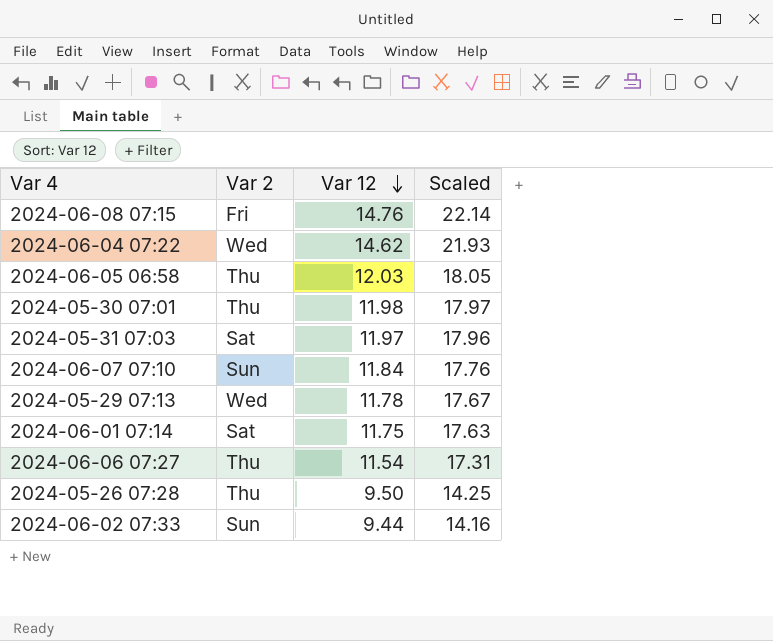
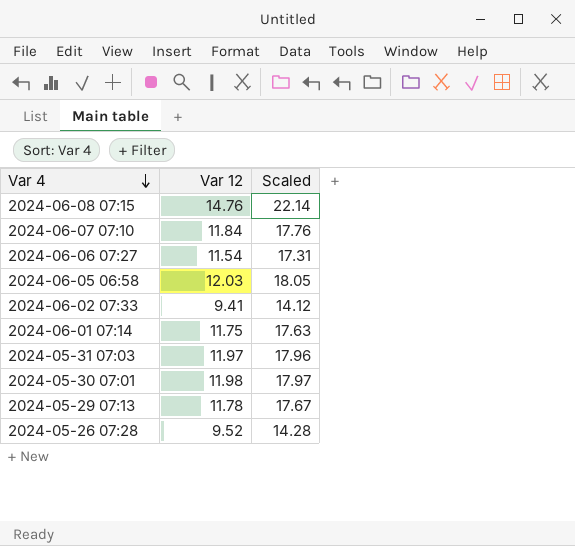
row order: Var 12 descending -> Var 4 descending
column Var 2 | position: 2 -> none
row 2024-06-04 07:22: Wed | 14.62 | 21.93 -> none
2024-06-02 07:33 | Var 12: 9.44 -> 9.41
2024-06-02 07:33 | Scaled: 14.16 -> 14.12
2024-05-26 07:28 | Var 12: 9.50 -> 9.52
2024-05-26 07:28 | Scaled: 14.25 -> 14.28

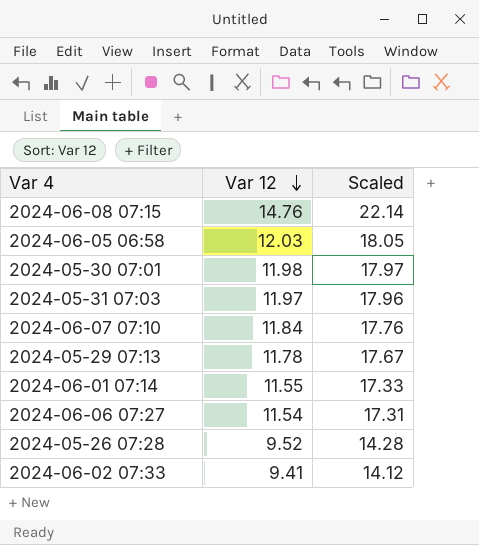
row order: Var 4 descending -> Var 12 descending
2024-06-01 07:14 | Var 12: 11.75 -> 11.55
2024-06-01 07:14 | Scaled: 17.63 -> 17.33

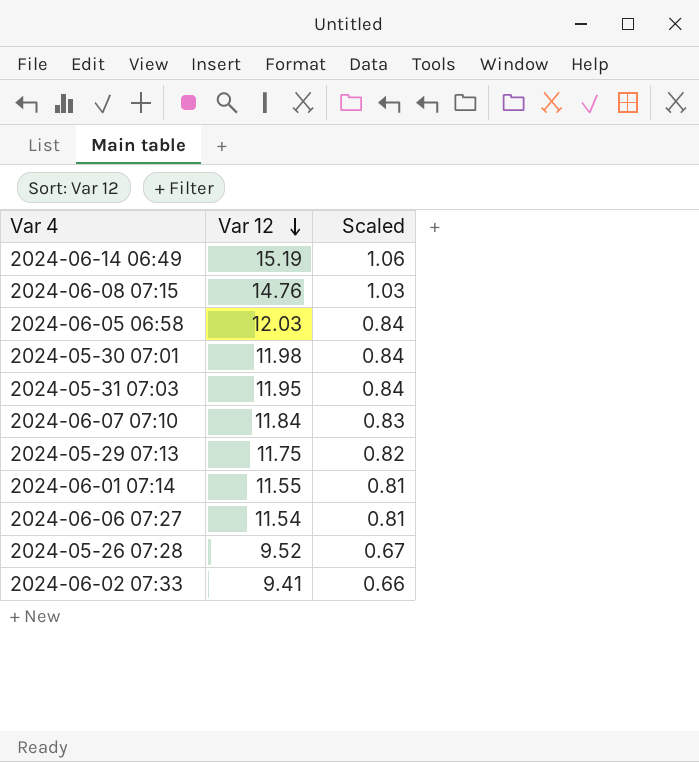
column Scaled | formula: [Var 12] * 1.5 -> [Var 12] * 0.07
row 2024-06-14 06:49: none -> 15.19 | 1.06
2024-05-31 07:03 | Var 12: 11.97 -> 11.95
2024-05-29 07:13 | Var 12: 11.78 -> 11.75

